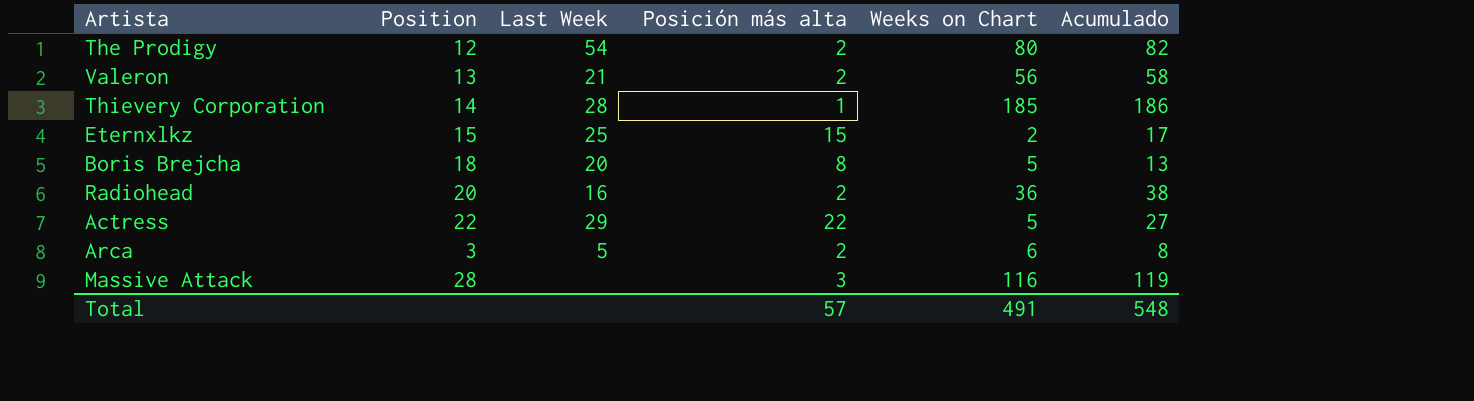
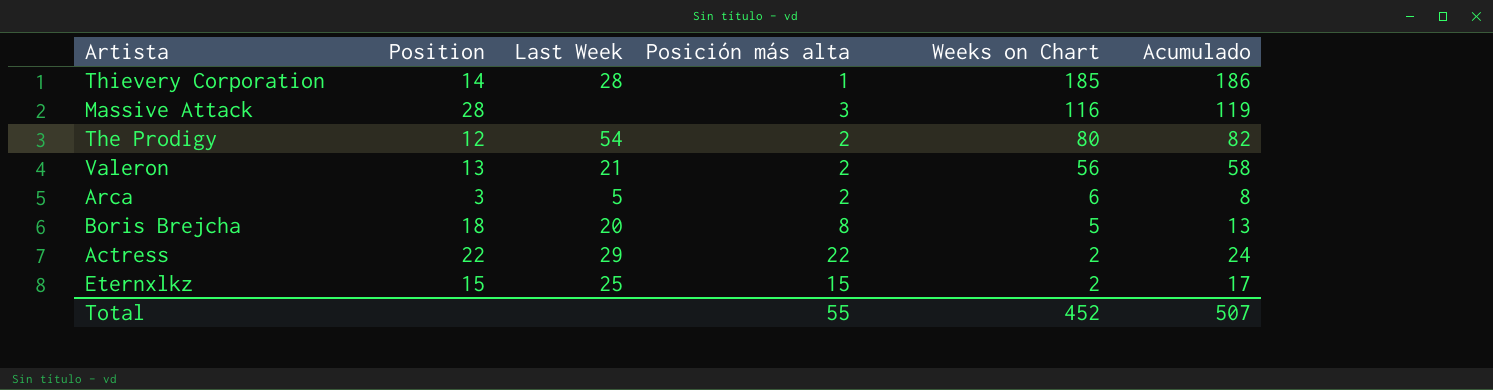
row order: none -> Weeks on Chart descending
row Radiohead: 20 | 16 | 2 | 36 | 38 -> none
Actress | Weeks on Chart: 5 -> 2
Actress | Acumulado: 27 -> 24
Total | Posición más alta: 57 -> 55
Total | Weeks on Chart: 491 -> 452
Total | Acumulado: 548 -> 507

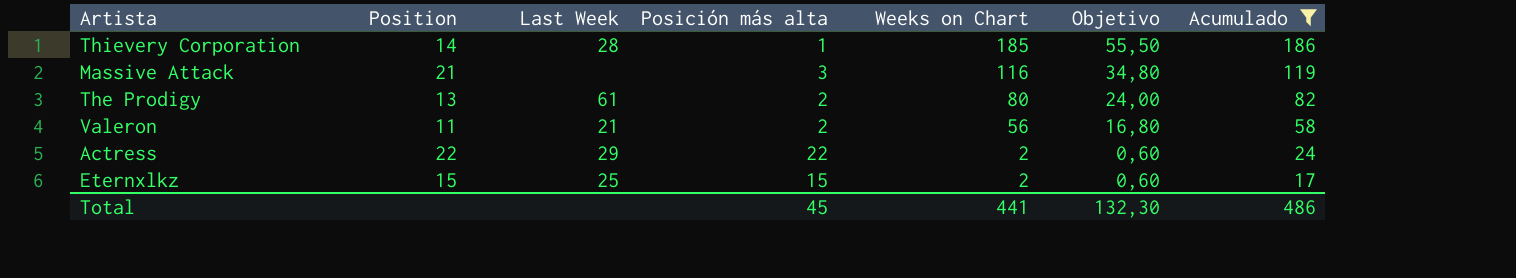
filter: none -> Acumulado >= 17
column Objetivo | formula: none -> [Weeks on Chart] * 0,3
Massive Attack | Position: 28 -> 21
The Prodigy | Position: 12 -> 13
The Prodigy | Last Week: 54 -> 61
Valeron | Position: 13 -> 11
Total | Posición más alta: 55 -> 45
Total | Weeks on Chart: 452 -> 441
Total | Acumulado: 507 -> 486

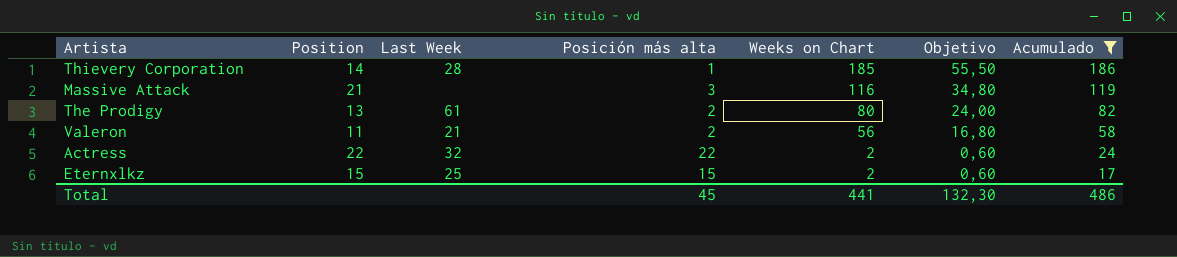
Actress | Last Week: 29 -> 32

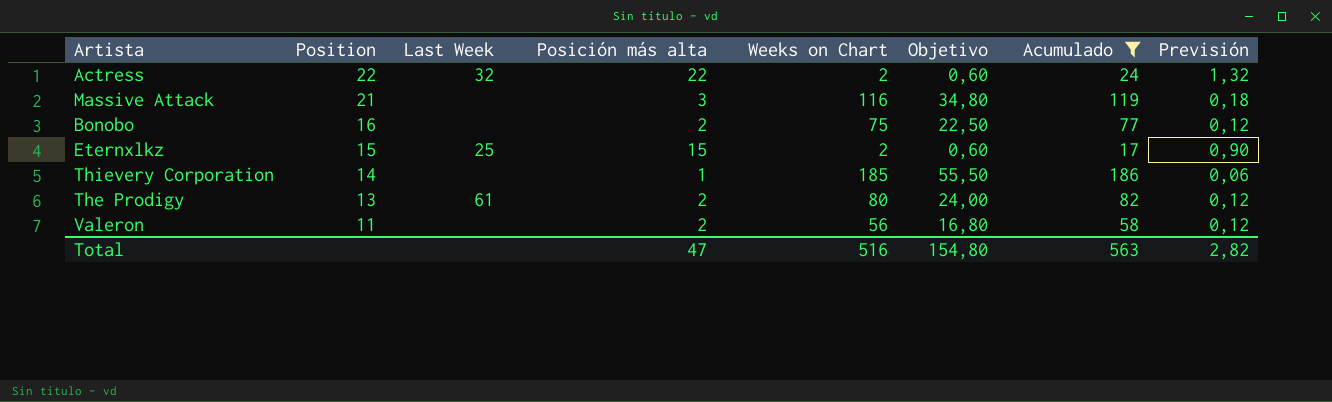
row order: Weeks on Chart descending -> Position descending
column Previsión | formula: none -> [Posición más alta] * 0,06
row Bonobo: none -> 16 | none | 2 | 75 | 22,50 | 77 | 0,12
Thievery Corporation | Last Week: 28 -> none
Valeron | Last Week: 21 -> none
Total | Posición más alta: 45 -> 47
Total | Weeks on Chart: 441 -> 516
Total | Objetivo: 132,30 -> 154,80
Total | Acumulado: 486 -> 563

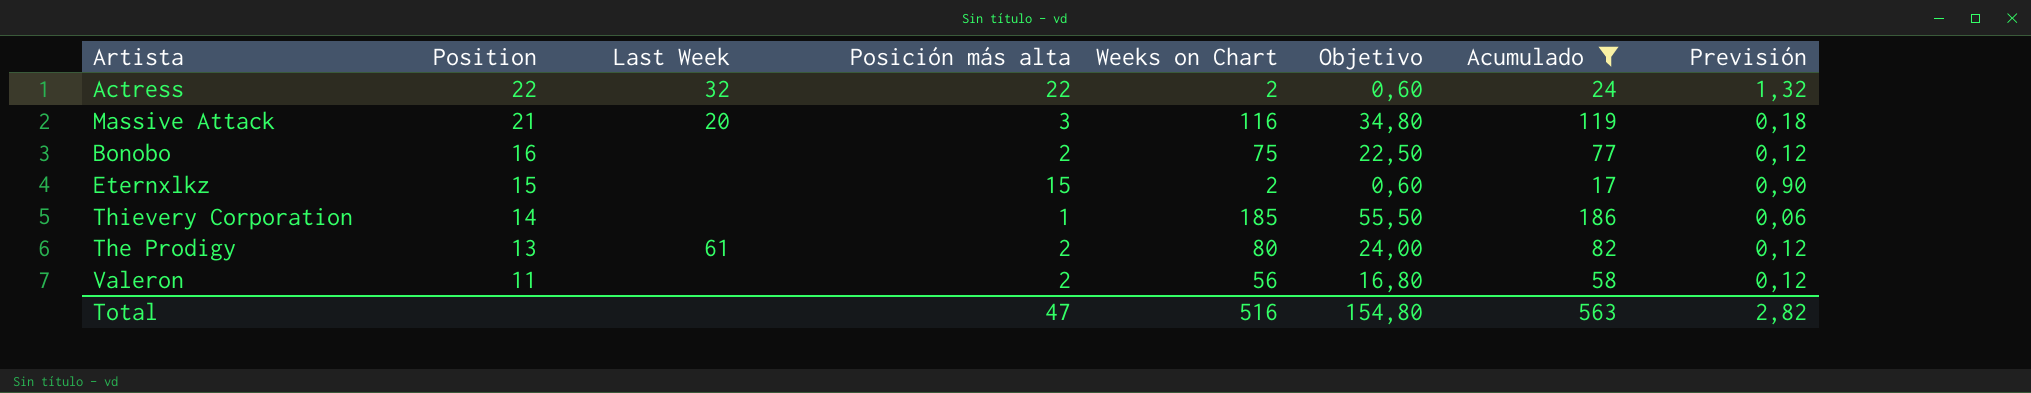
Massive Attack | Last Week: none -> 20
Eternxlkz | Last Week: 25 -> none

